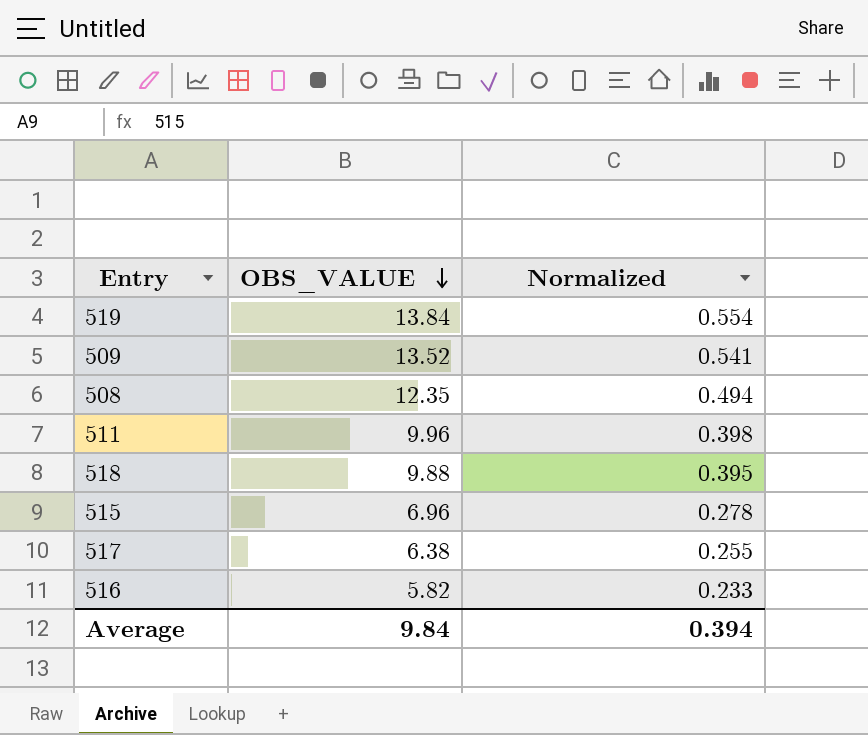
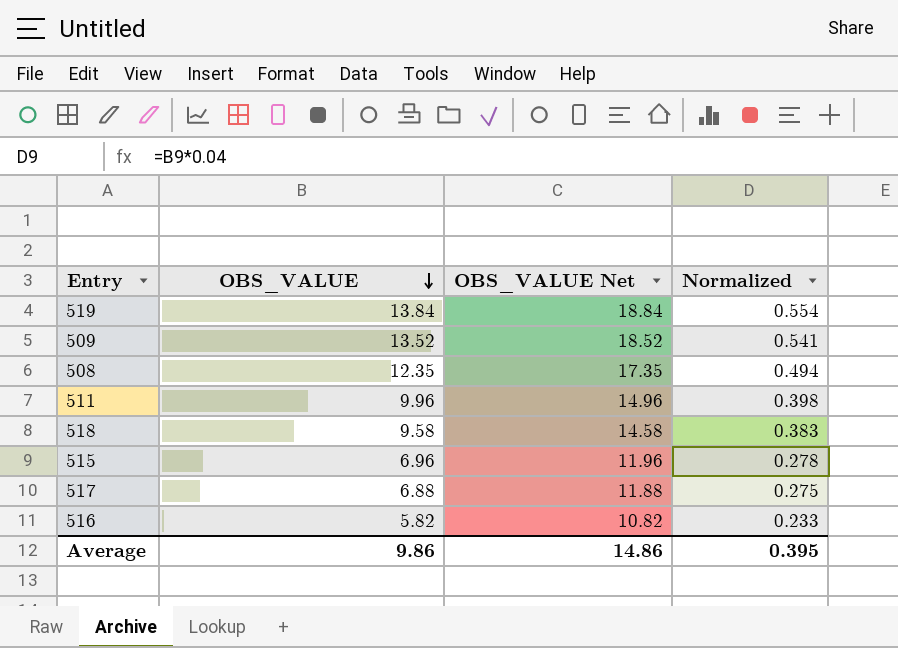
column OBS_VALUE Net | formula: none -> [OBS_VALUE] + 5
518 | OBS_VALUE: 9.88 -> 9.58
518 | Normalized: 0.395 -> 0.383
517 | OBS_VALUE: 6.38 -> 6.88
517 | Normalized: 0.255 -> 0.275
Average | OBS_VALUE: 9.84 -> 9.86
Average | Normalized: 0.394 -> 0.395

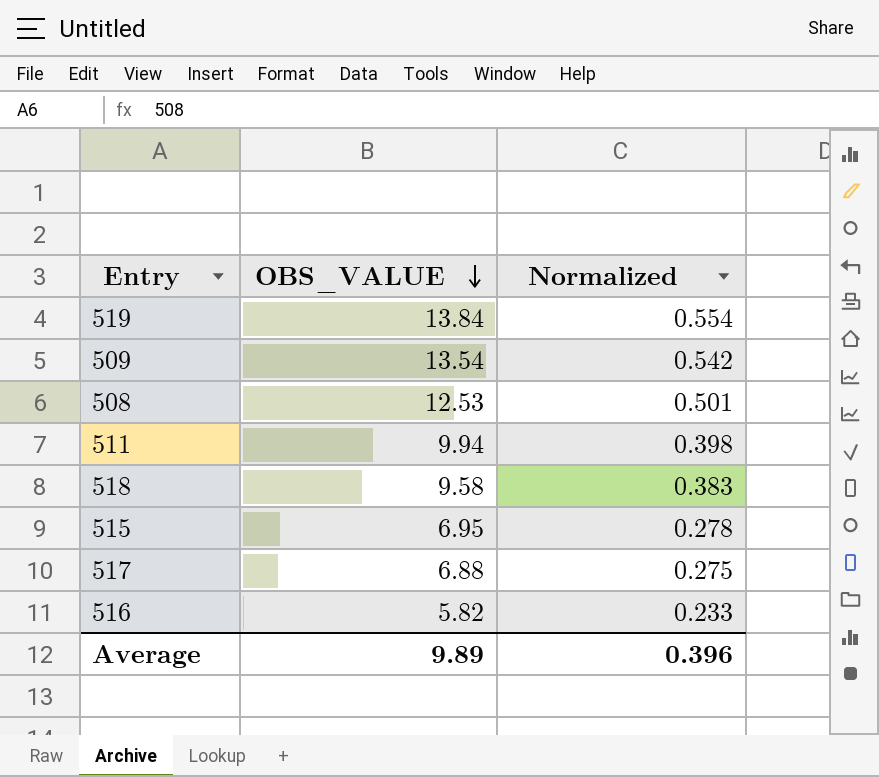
column OBS_VALUE Net | formula: [OBS_VALUE] + 5 -> none
509 | OBS_VALUE: 13.52 -> 13.54
509 | Normalized: 0.541 -> 0.542
508 | OBS_VALUE: 12.35 -> 12.53
508 | Normalized: 0.494 -> 0.501
511 | OBS_VALUE: 9.96 -> 9.94
515 | OBS_VALUE: 6.96 -> 6.95
Average | OBS_VALUE: 9.86 -> 9.89
Average | Normalized: 0.395 -> 0.396

